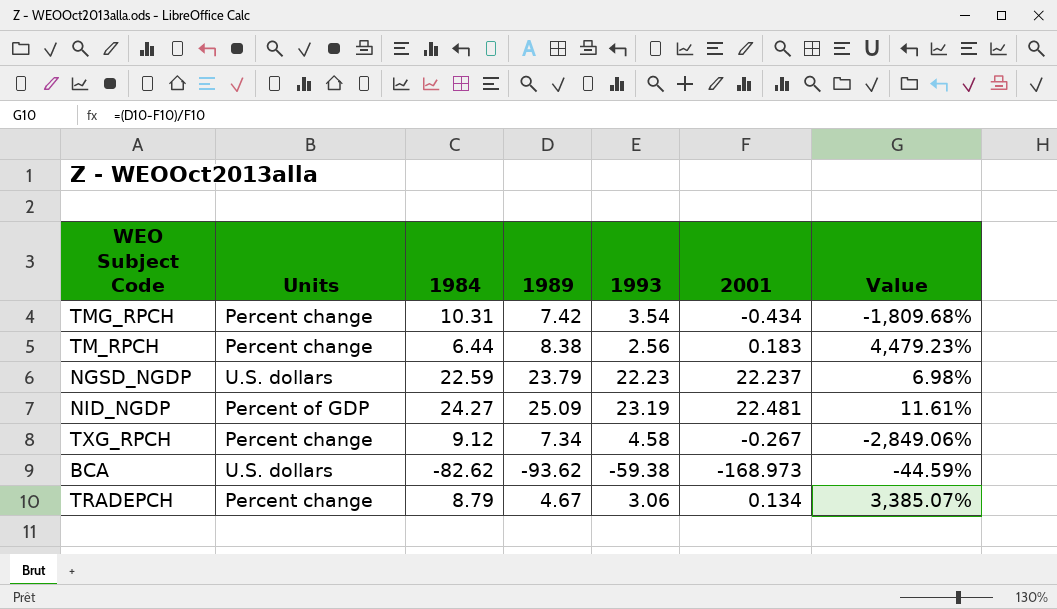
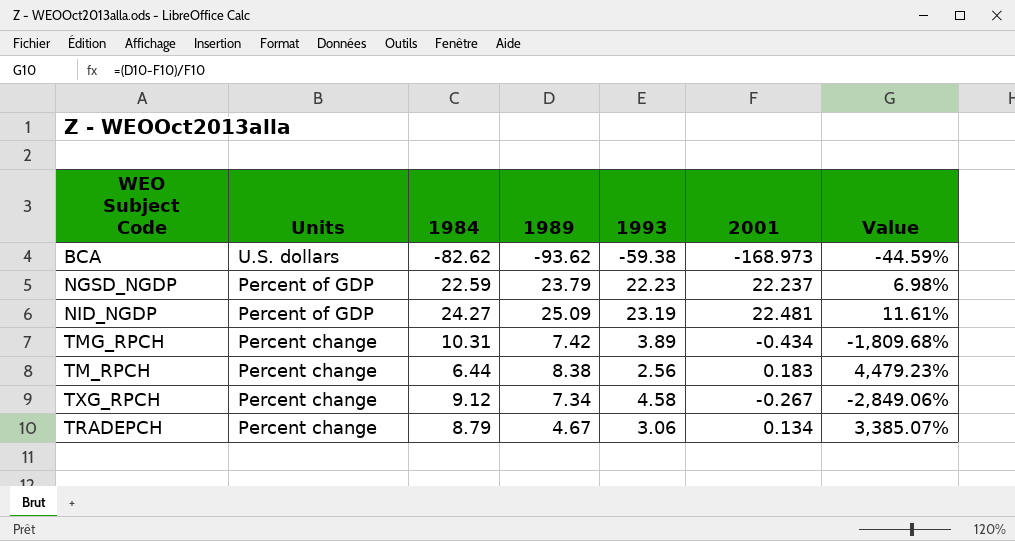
row order: none -> Units descending
NGSD_NGDP | Units: U.S. dollars -> Percent of GDP
TMG_RPCH | 1993: 3.54 -> 3.89

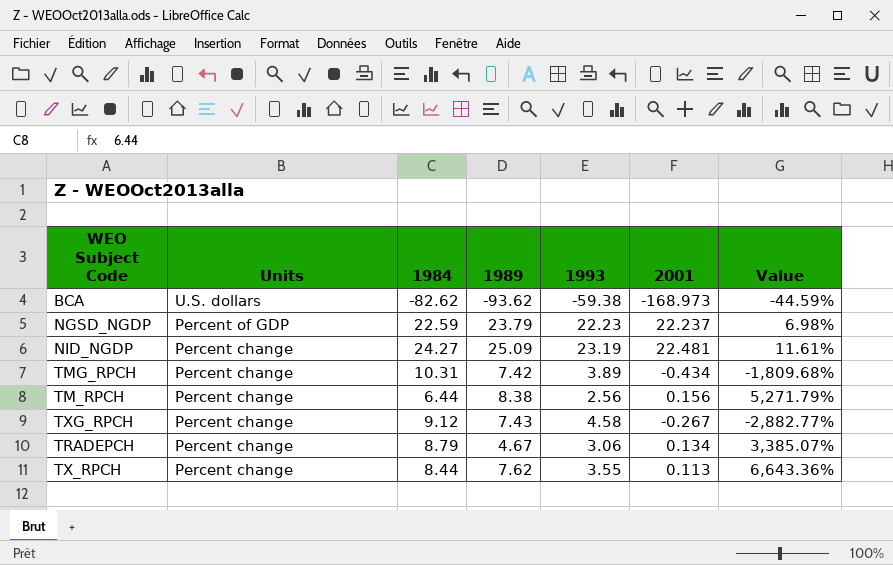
NID_NGDP | Units: Percent of GDP -> Percent change
TM_RPCH | 2001: 0.183 -> 0.156
TM_RPCH | Value: 4,479.23% -> 5,271.79%
TXG_RPCH | 1989: 7.34 -> 7.43
TXG_RPCH | Value: -2,849.06% -> -2,882.77%
row TX_RPCH: none -> Percent change | 8.44 | 7.62 | 3.55 | 0.113 | 6,643.36%

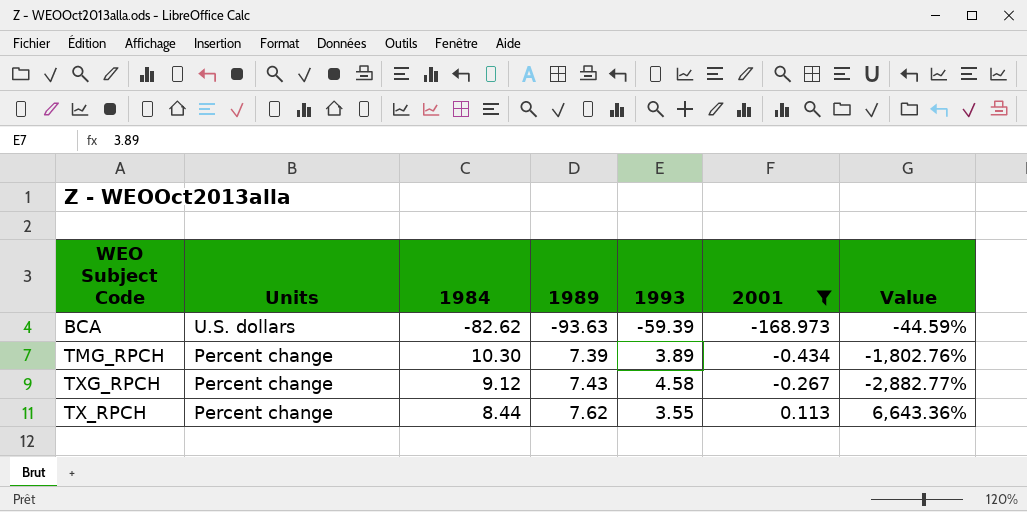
filter: none -> 2001 <= 0.113
BCA | 1989: -93.62 -> -93.63
BCA | 1993: -59.38 -> -59.39
TMG_RPCH | 1984: 10.31 -> 10.30
TMG_RPCH | 1989: 7.42 -> 7.39
TMG_RPCH | Value: -1,809.68% -> -1,802.76%

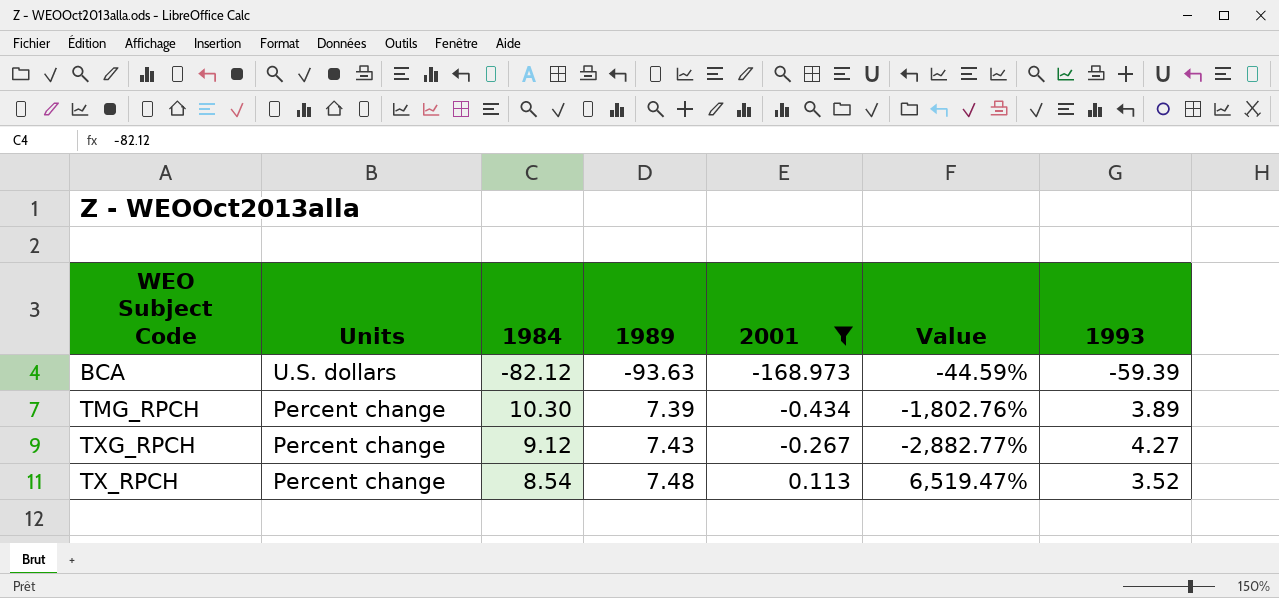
column 1993 | position: 5 -> 7
BCA | 1984: -82.62 -> -82.12
TXG_RPCH | 1993: 4.58 -> 4.27
TX_RPCH | 1984: 8.44 -> 8.54
TX_RPCH | 1989: 7.62 -> 7.48
TX_RPCH | Value: 6,643.36% -> 6,519.47%
TX_RPCH | 1993: 3.55 -> 3.52

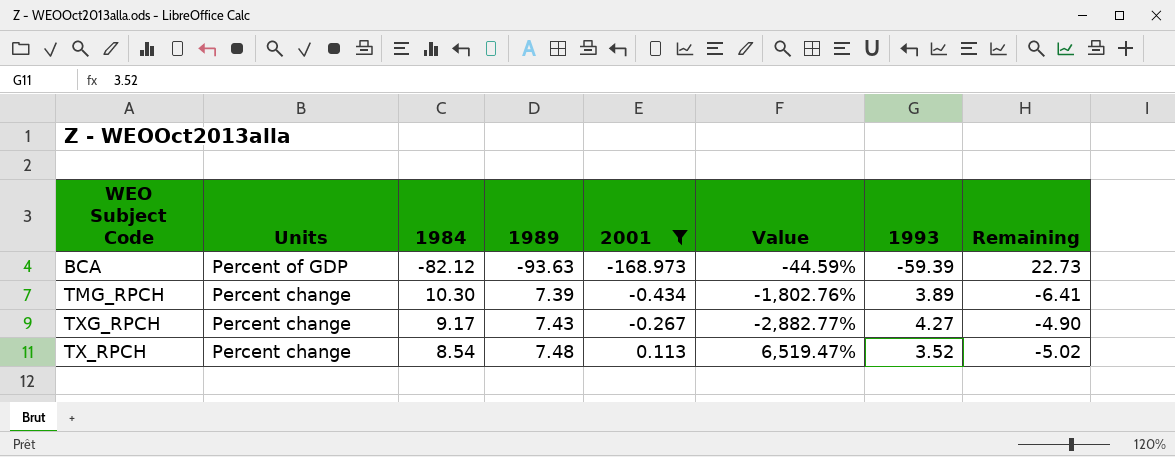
column Remaining | formula: none -> [1993] - [1984]
BCA | Units: U.S. dollars -> Percent of GDP
TXG_RPCH | 1984: 9.12 -> 9.17

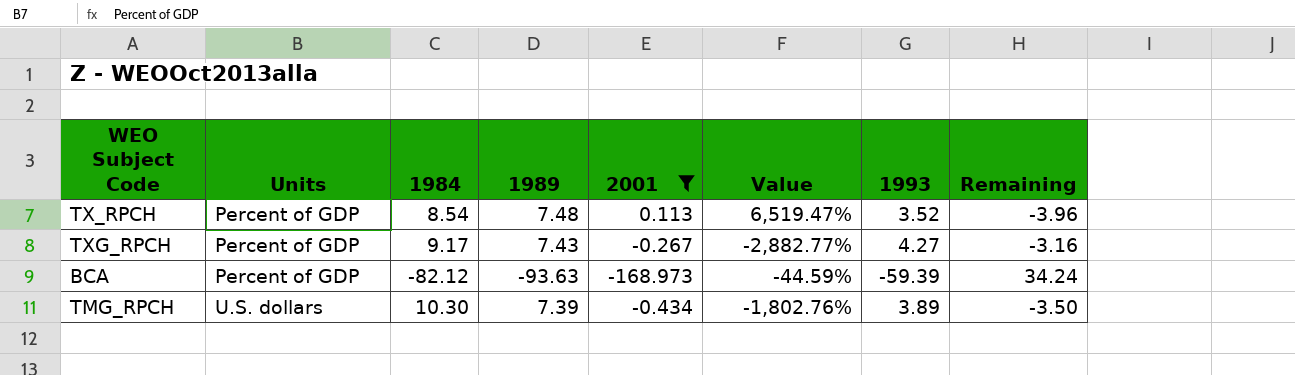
row order: Units descending -> Units ascending
column Remaining | formula: [1993] - [1984] -> [1993] - [1989]
TX_RPCH | Units: Percent change -> Percent of GDP
TXG_RPCH | Units: Percent change -> Percent of GDP
TMG_RPCH | Units: Percent change -> U.S. dollars

